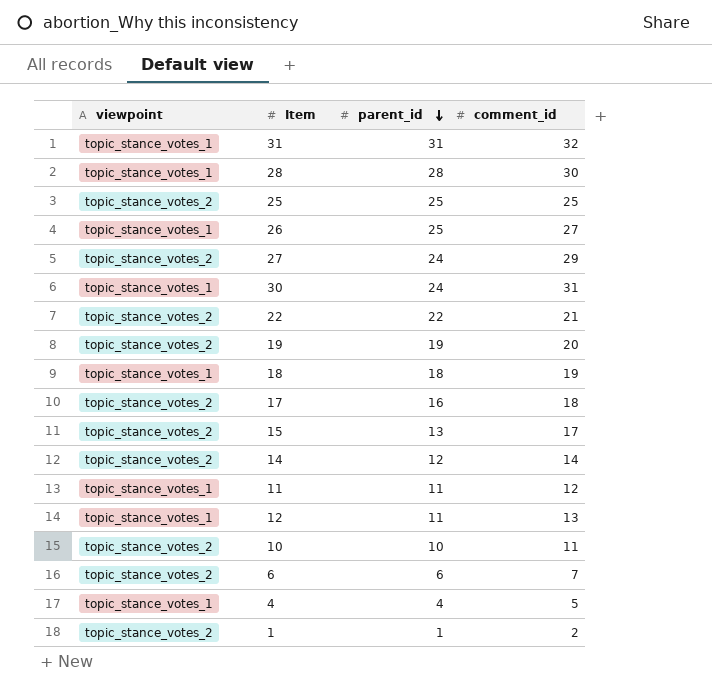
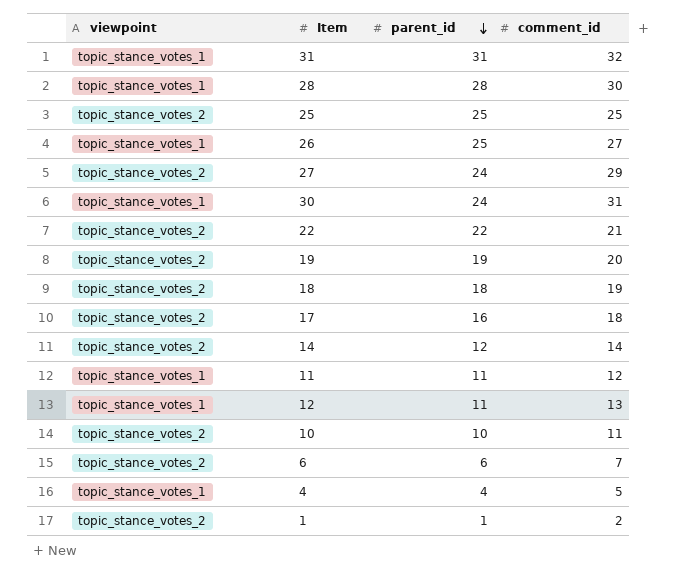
row 15: topic_stance_votes_2 | 13 | 17 -> none
18 | viewpoint: topic_stance_votes_1 -> topic_stance_votes_2

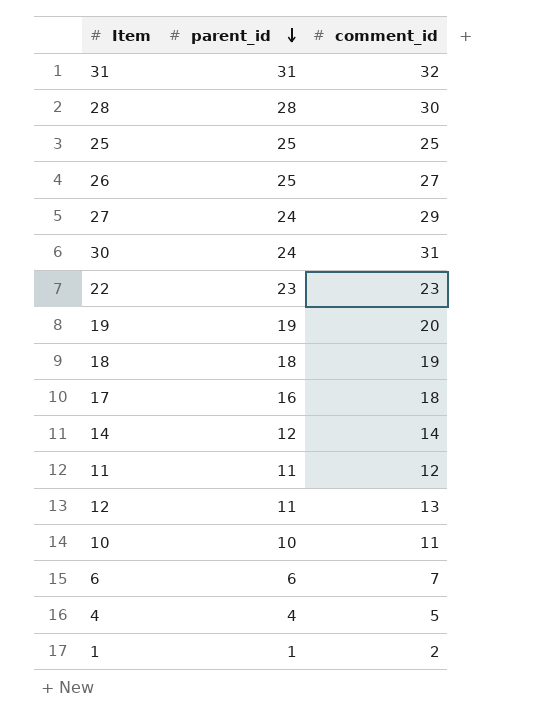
column viewpoint | position: 1 -> none
22 | parent_id: 22 -> 23
22 | comment_id: 21 -> 23

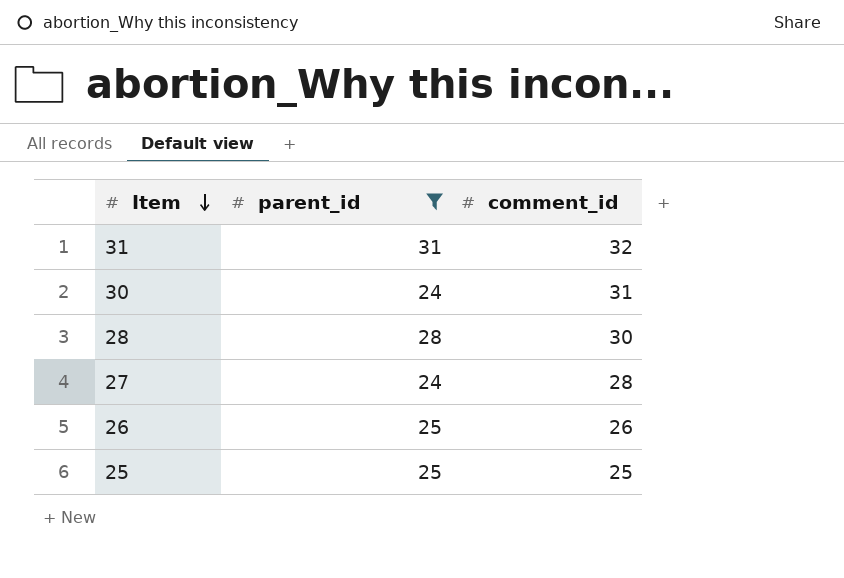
filter: none -> parent_id >= 24
row order: parent_id descending -> Item descending
27 | comment_id: 29 -> 28
26 | comment_id: 27 -> 26

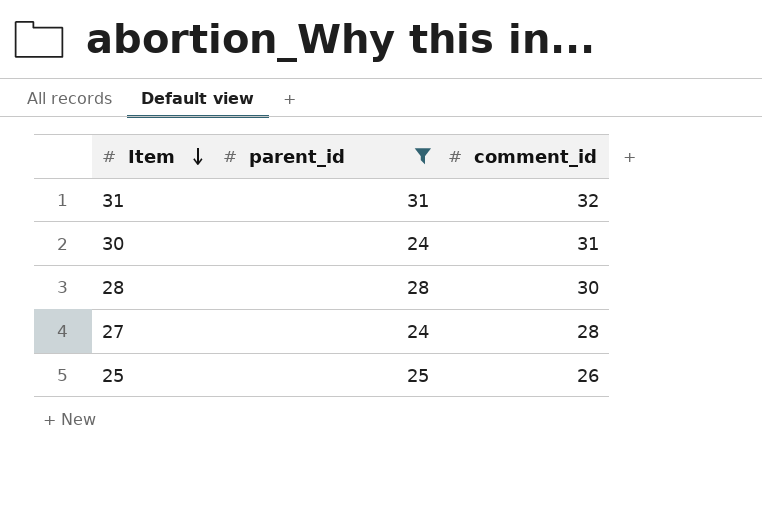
row 26: 25 | 26 -> none
25 | comment_id: 25 -> 26

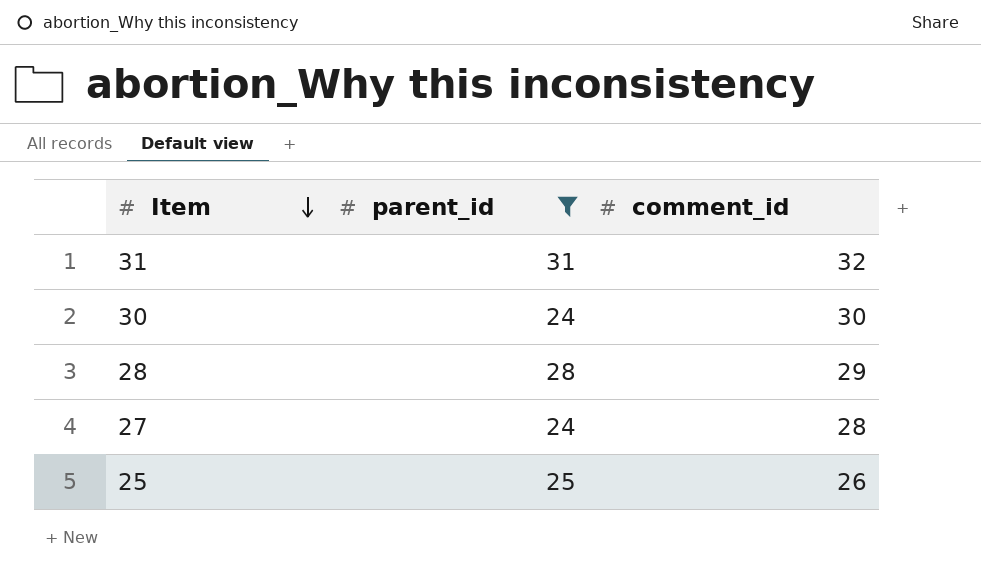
30 | comment_id: 31 -> 30
28 | comment_id: 30 -> 29

